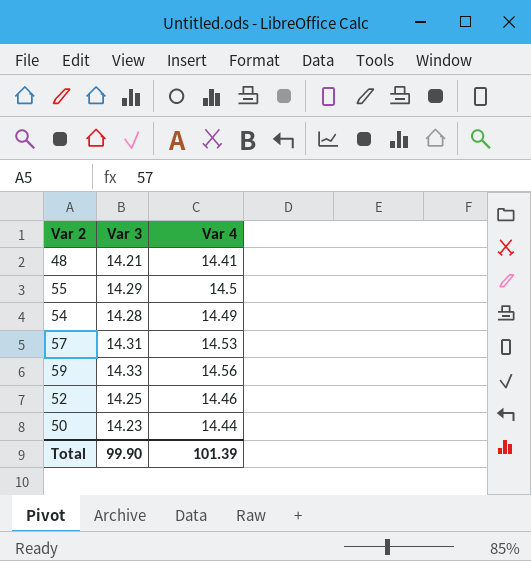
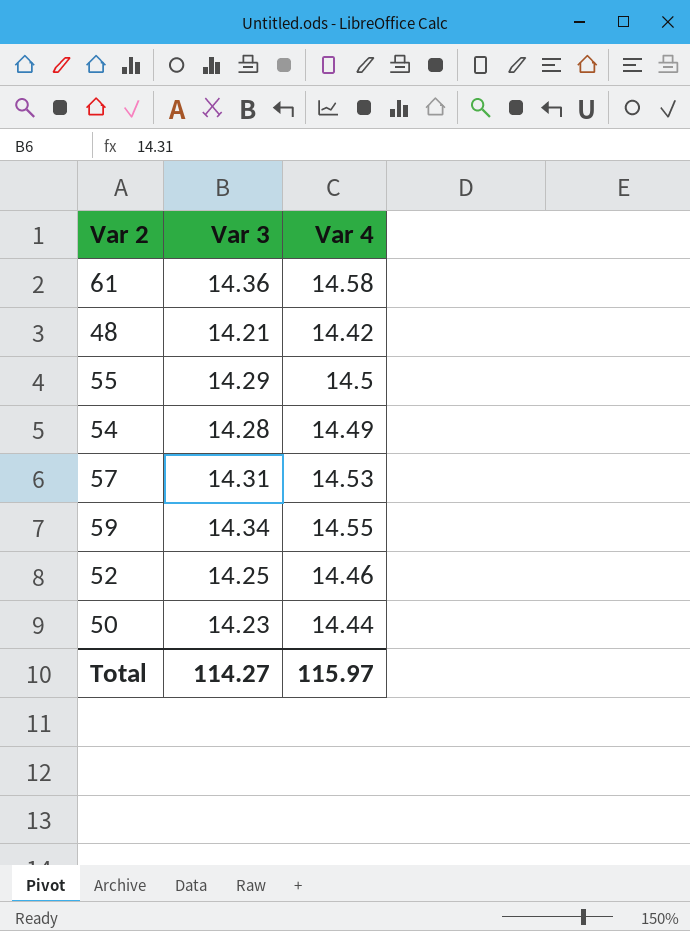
row 61: none -> 14.36 | 14.58
48 | Var 4: 14.41 -> 14.42
59 | Var 3: 14.33 -> 14.34
59 | Var 4: 14.56 -> 14.55
Total | Var 3: 99.90 -> 114.27
Total | Var 4: 101.39 -> 115.97

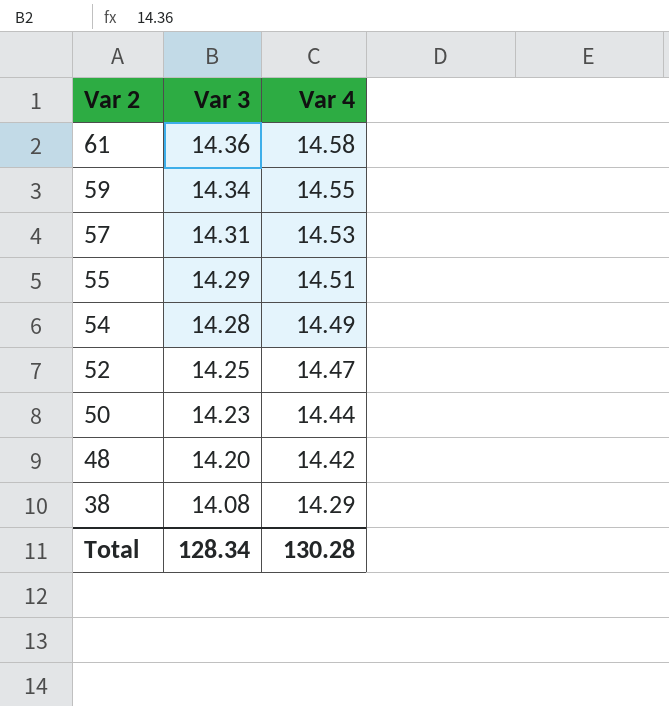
row order: none -> Var 2 descending
55 | Var 4: 14.5 -> 14.51
52 | Var 4: 14.46 -> 14.47
48 | Var 3: 14.21 -> 14.20
row 38: none -> 14.08 | 14.29
Total | Var 3: 114.27 -> 128.34
Total | Var 4: 115.97 -> 130.28

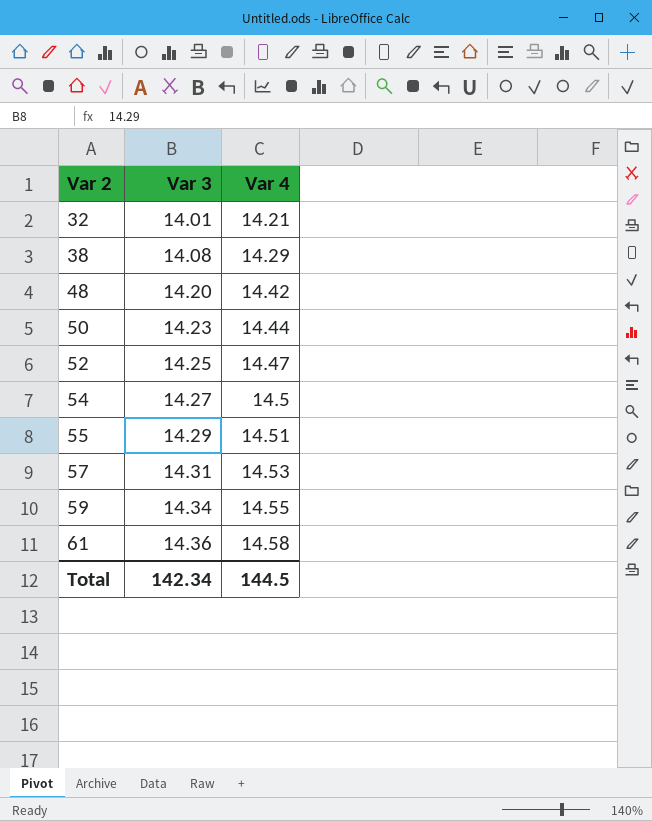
row order: Var 2 descending -> Var 2 ascending
row 32: none -> 14.01 | 14.21
54 | Var 3: 14.28 -> 14.27
54 | Var 4: 14.49 -> 14.5
Total | Var 3: 128.34 -> 142.34
Total | Var 4: 130.28 -> 144.5

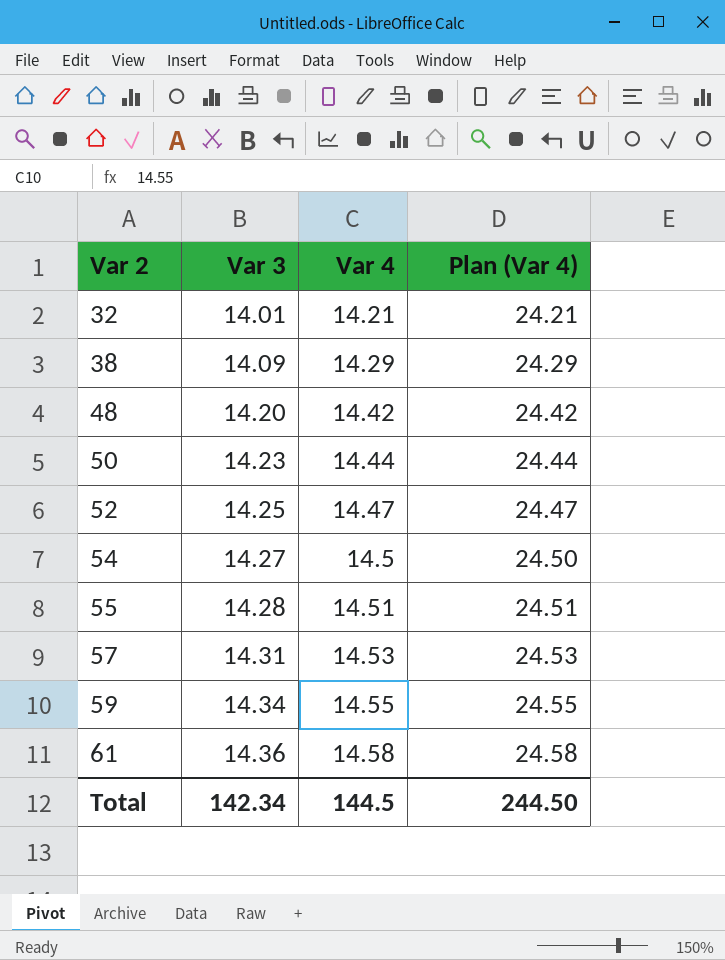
column Plan (Var 4) | formula: none -> [Var 4] + 10
38 | Var 3: 14.08 -> 14.09
55 | Var 3: 14.29 -> 14.28

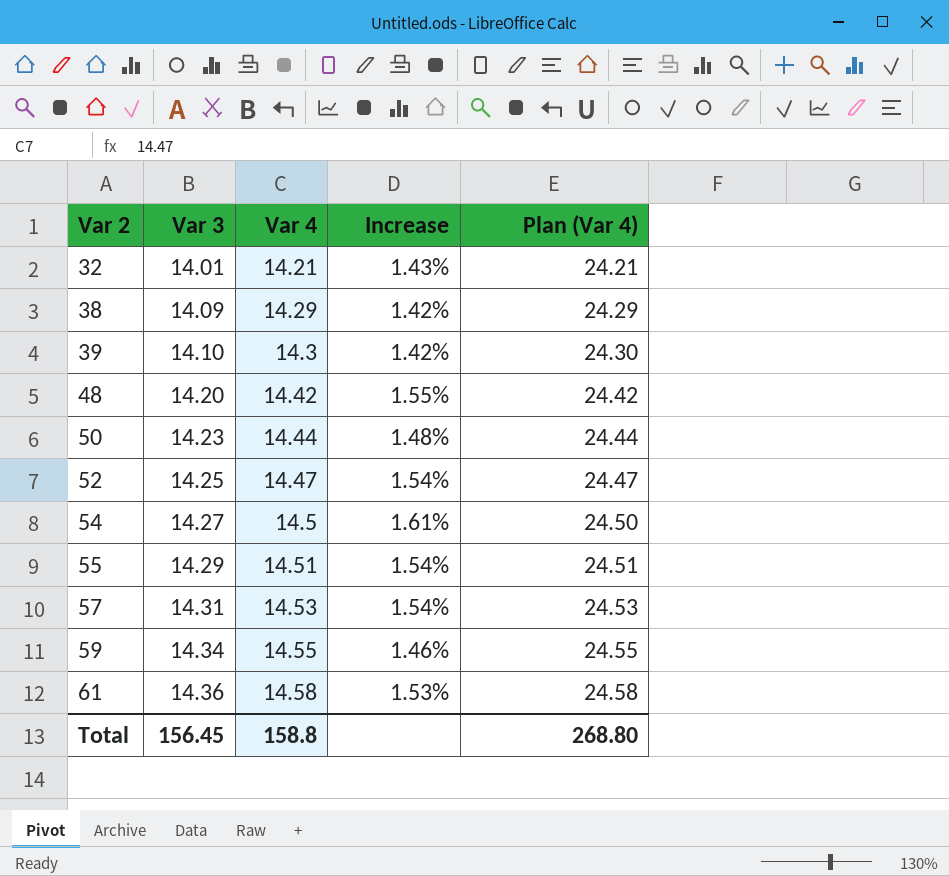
column Increase | formula: none -> ([Var 4] - [Var 3]) / [Var 3]
row 39: none -> 14.10 | 14.3 | 1.42% | 24.30
55 | Var 3: 14.28 -> 14.29
Total | Var 3: 142.34 -> 156.45
Total | Var 4: 144.5 -> 158.8
Total | Plan (Var 4): 244.50 -> 268.80

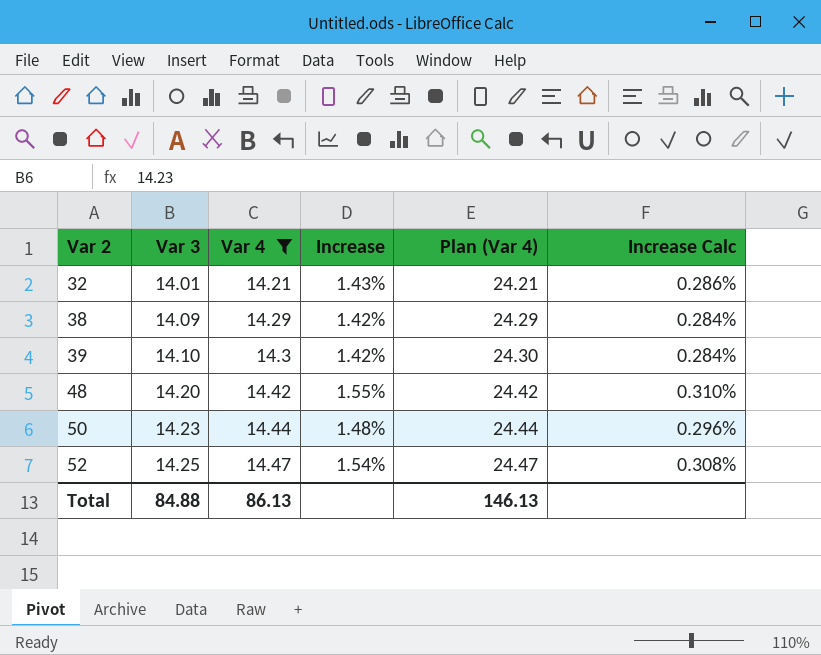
filter: none -> Var 4 <= 14.47
column Increase Calc | formula: none -> [Increase] * 0.2
Total | Var 3: 156.45 -> 84.88
Total | Var 4: 158.8 -> 86.13
Total | Plan (Var 4): 268.80 -> 146.13

